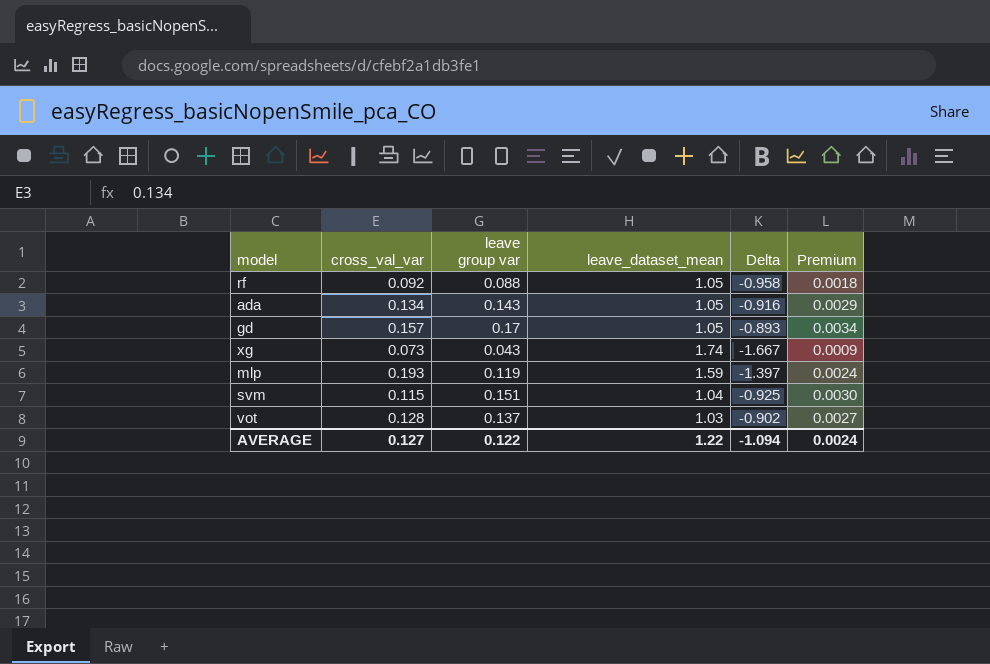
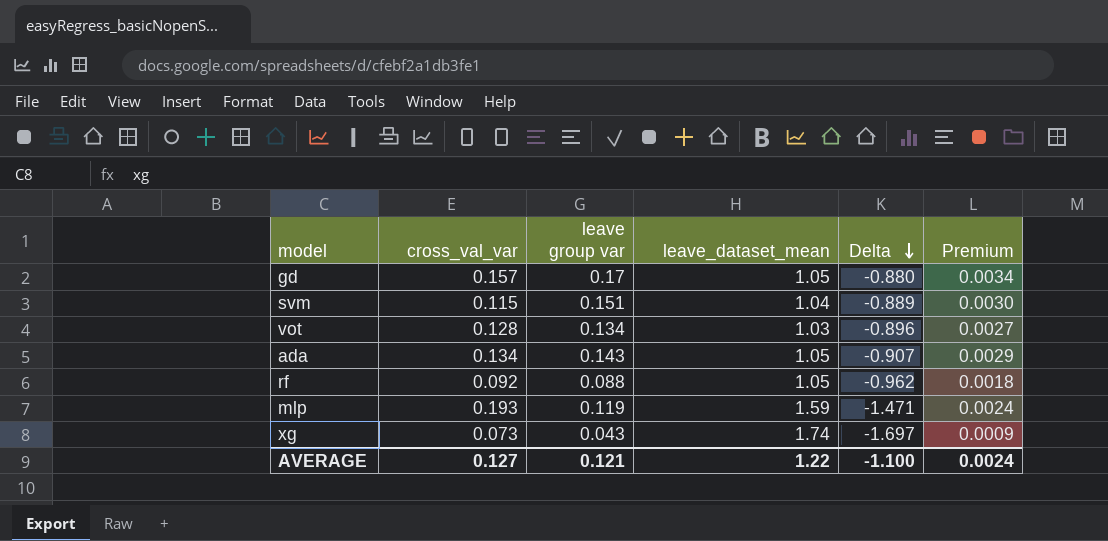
row order: none -> Delta descending
column Delta | formula: [cross_val_var] - [leave_dataset_mean] -> [leave group var] - [leave_dataset_mean]
vot | leave group var: 0.137 -> 0.134
AVERAGE | leave group var: 0.122 -> 0.121
AVERAGE | Delta: -1.094 -> -1.100

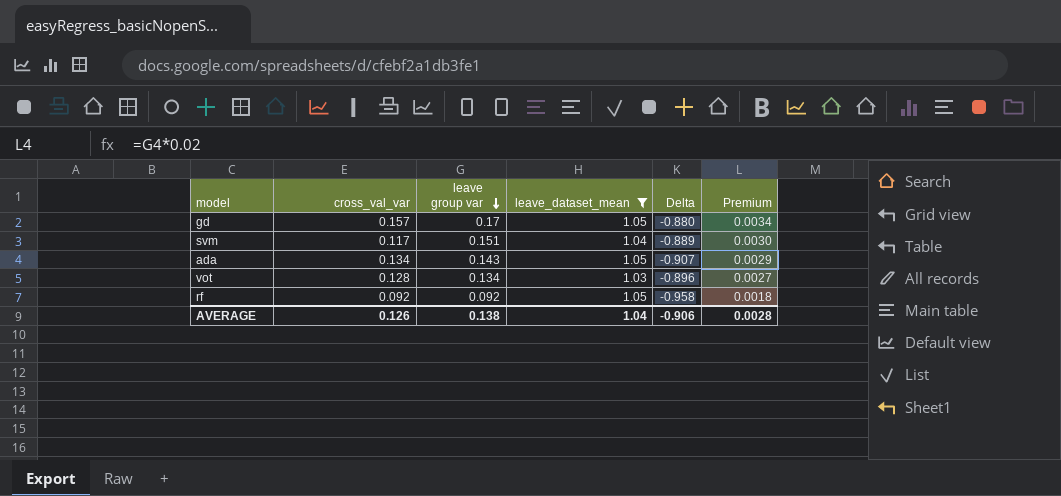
filter: none -> leave_dataset_mean <= 1.05
row order: Delta descending -> leave group var descending
svm | cross_val_var: 0.115 -> 0.117
rf | leave group var: 0.088 -> 0.092
rf | Delta: -0.962 -> -0.958
AVERAGE | cross_val_var: 0.127 -> 0.126
AVERAGE | leave group var: 0.121 -> 0.138
AVERAGE | leave_dataset_mean: 1.22 -> 1.04
AVERAGE | Delta: -1.100 -> -0.906
AVERAGE | Premium: 0.0024 -> 0.0028

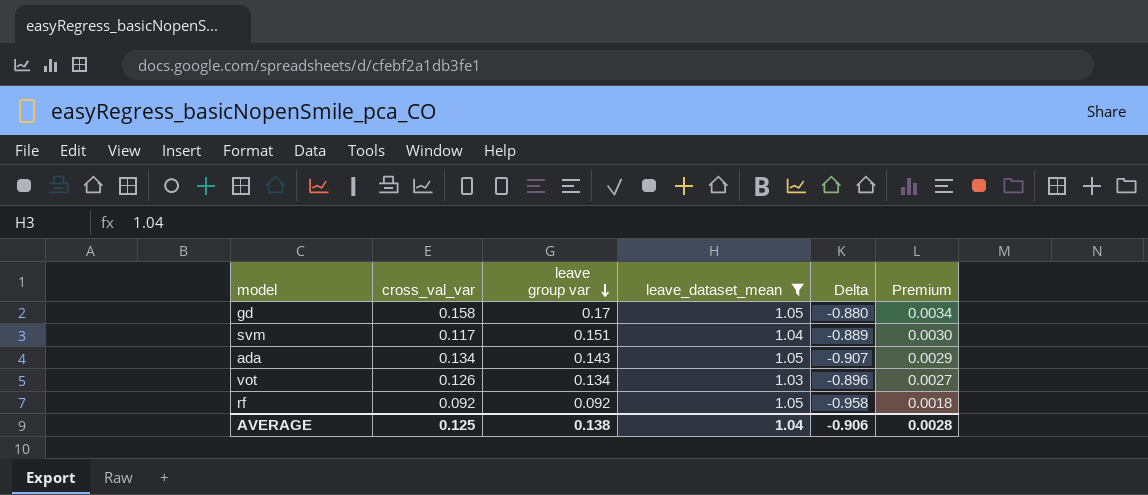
gd | cross_val_var: 0.157 -> 0.158
vot | cross_val_var: 0.128 -> 0.126
AVERAGE | cross_val_var: 0.126 -> 0.125

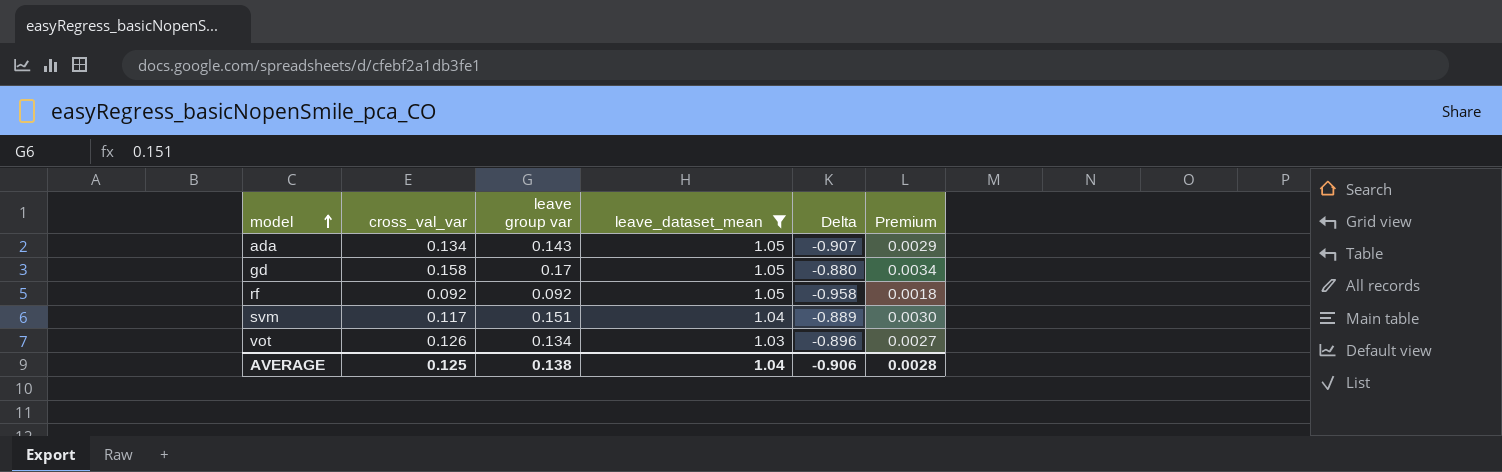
row order: leave group var descending -> model ascending

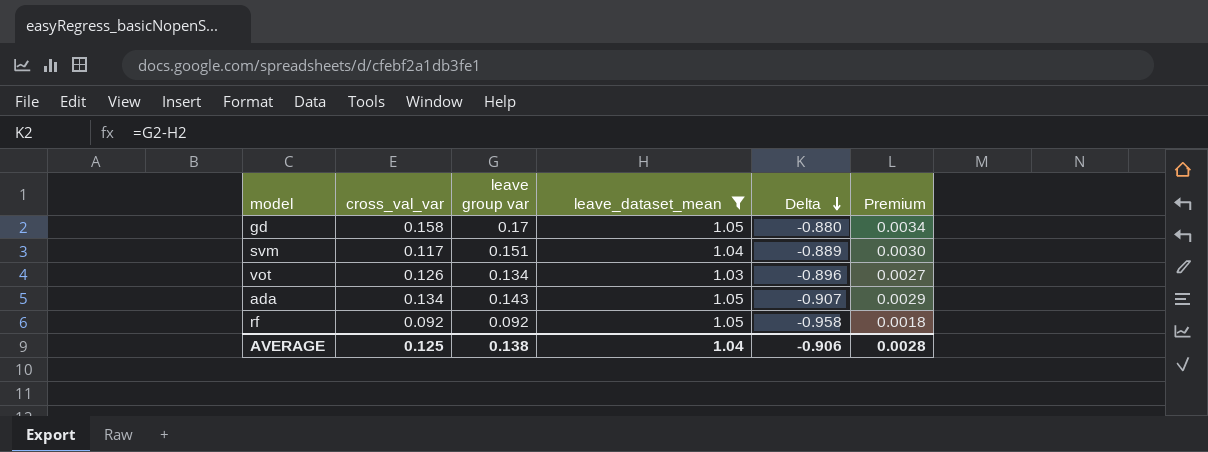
row order: model ascending -> Delta descending

